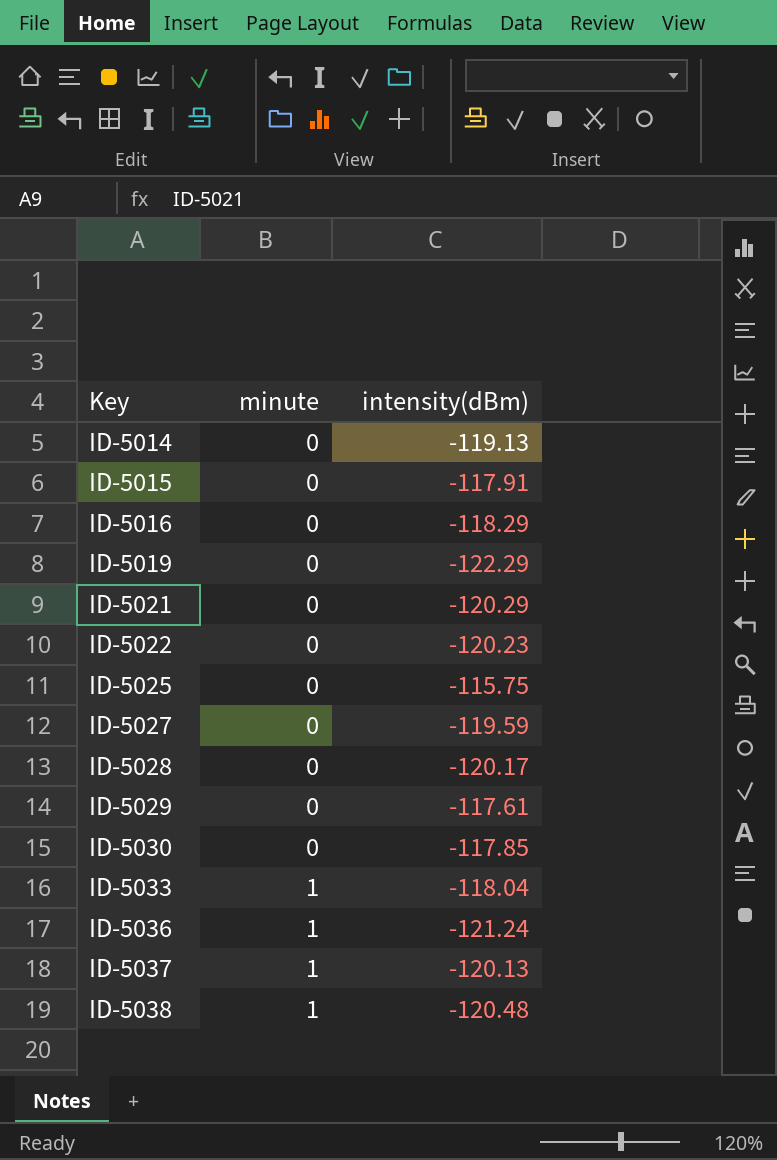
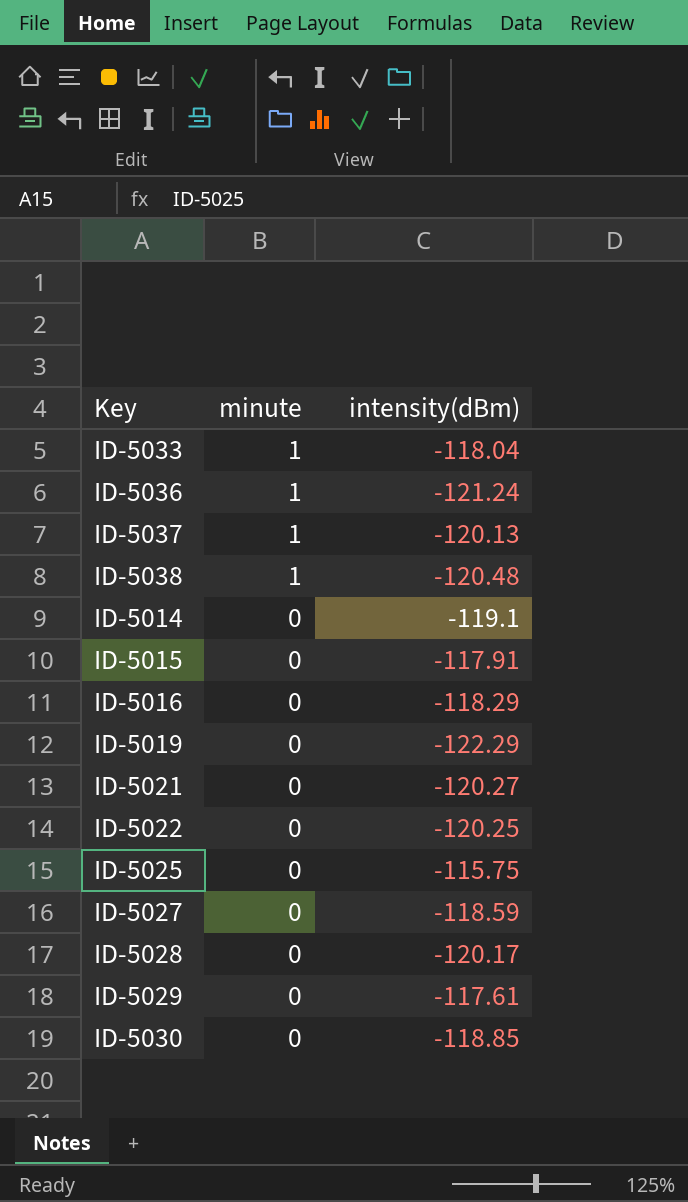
row order: Key ascending -> minute descending
ID-5014 | intensity(dBm): -119.13 -> -119.1
ID-5021 | intensity(dBm): -120.29 -> -120.27
ID-5022 | intensity(dBm): -120.23 -> -120.25
ID-5027 | intensity(dBm): -119.59 -> -118.59
ID-5030 | intensity(dBm): -117.85 -> -118.85

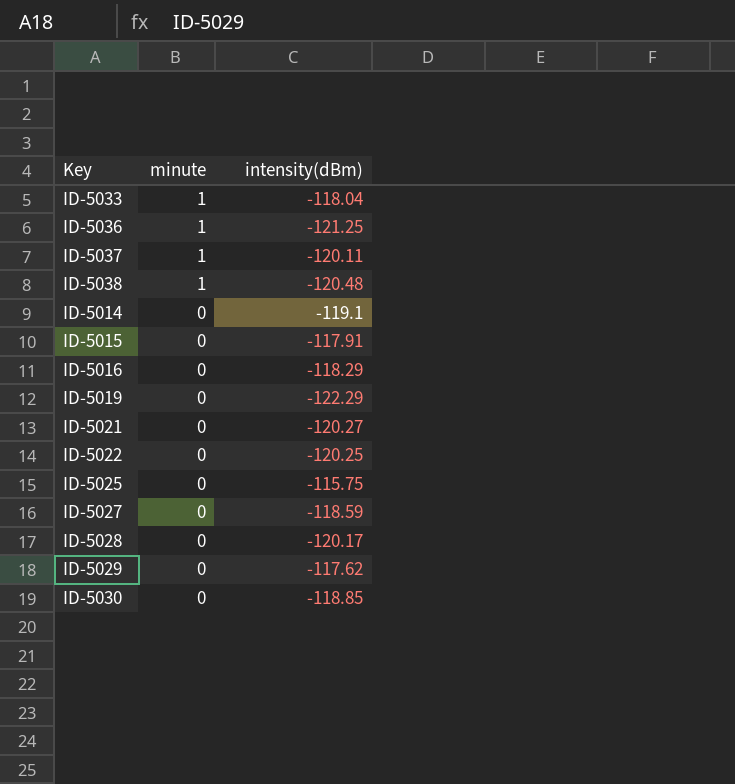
ID-5036 | intensity(dBm): -121.24 -> -121.25
ID-5037 | intensity(dBm): -120.13 -> -120.11
ID-5029 | intensity(dBm): -117.61 -> -117.62

